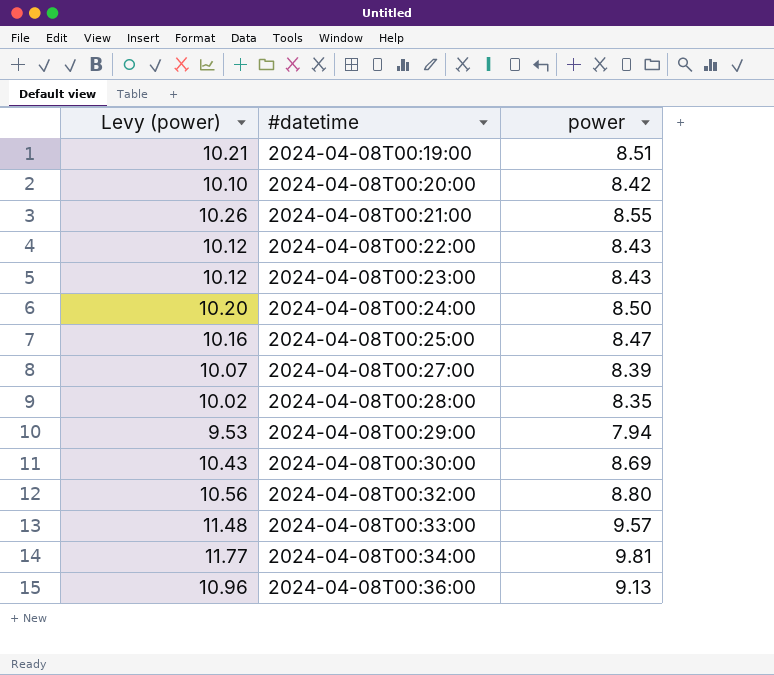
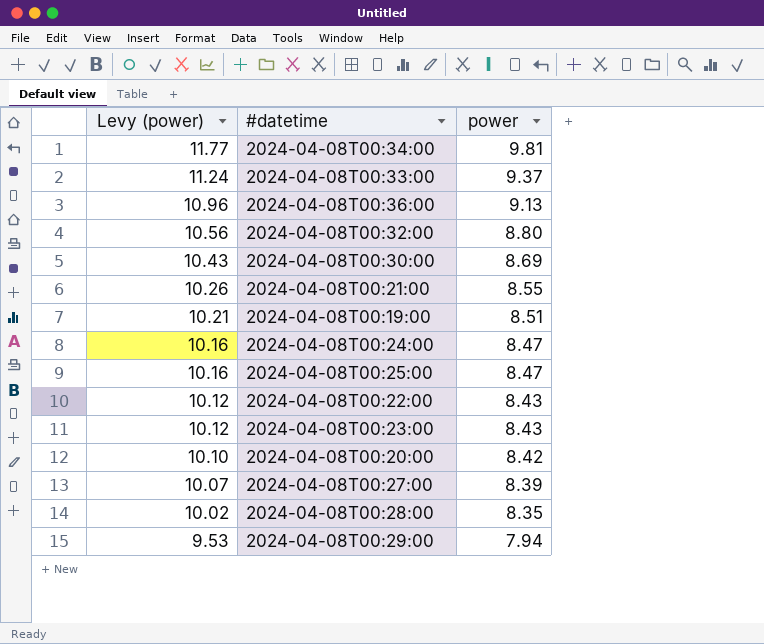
row order: #datetime ascending -> Levy (power) descending
2024-04-08T00:33:00 | Levy (power): 11.48 -> 11.24
2024-04-08T00:33:00 | power: 9.57 -> 9.37
2024-04-08T00:24:00 | Levy (power): 10.20 -> 10.16
2024-04-08T00:24:00 | power: 8.50 -> 8.47

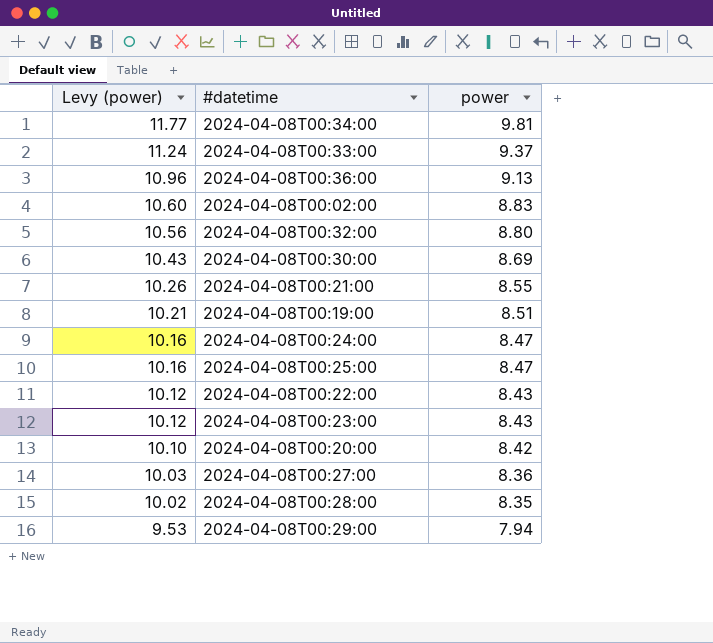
row 2024-04-08T00:02:00: none -> 10.60 | 8.83
2024-04-08T00:27:00 | Levy (power): 10.07 -> 10.03
2024-04-08T00:27:00 | power: 8.39 -> 8.36

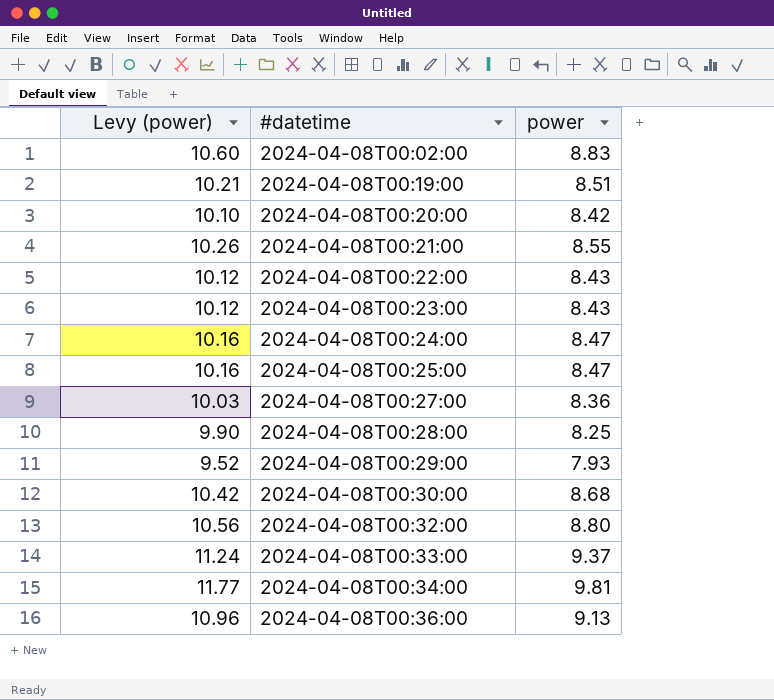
row order: Levy (power) descending -> #datetime ascending
2024-04-08T00:28:00 | Levy (power): 10.02 -> 9.90
2024-04-08T00:28:00 | power: 8.35 -> 8.25
2024-04-08T00:29:00 | Levy (power): 9.53 -> 9.52
2024-04-08T00:29:00 | power: 7.94 -> 7.93
2024-04-08T00:30:00 | Levy (power): 10.43 -> 10.42
2024-04-08T00:30:00 | power: 8.69 -> 8.68

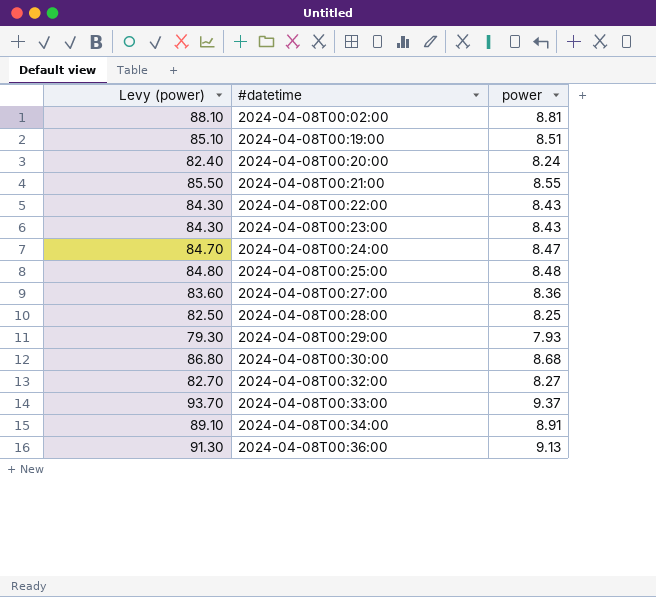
column Levy (power) | formula: [power] * 1.2 -> [power] * 10
2024-04-08T00:02:00 | power: 8.83 -> 8.81
2024-04-08T00:20:00 | power: 8.42 -> 8.24
2024-04-08T00:25:00 | power: 8.47 -> 8.48
2024-04-08T00:32:00 | power: 8.80 -> 8.27
2024-04-08T00:34:00 | power: 9.81 -> 8.91

